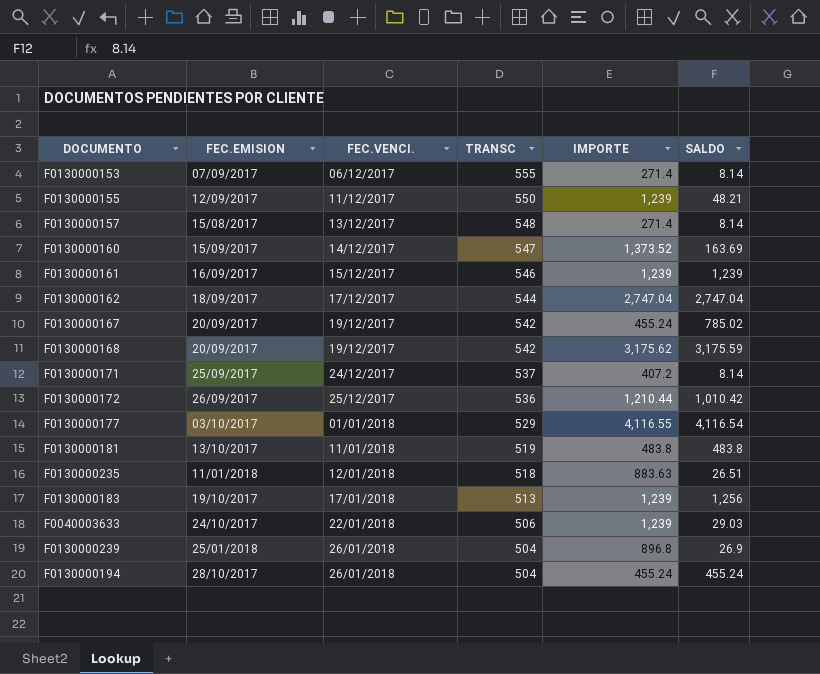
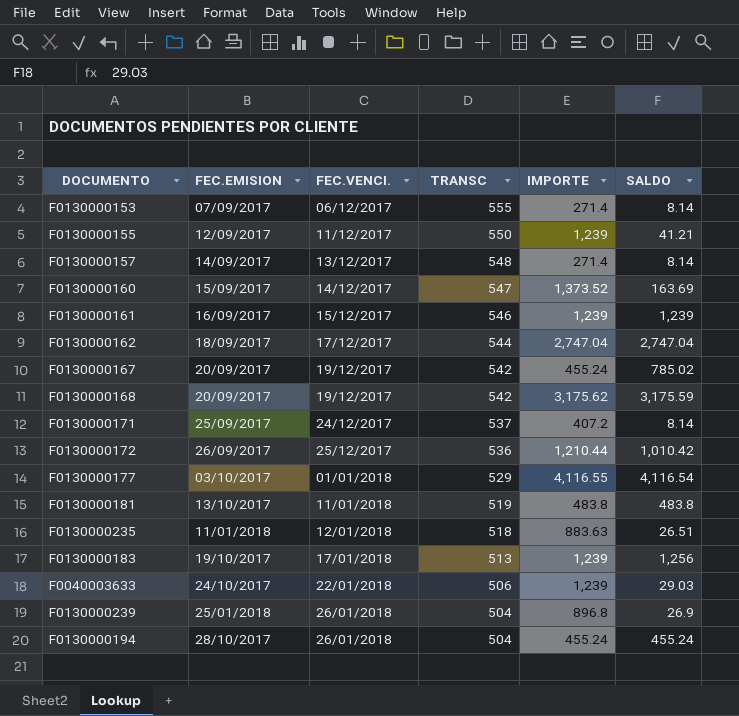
F0130000155 | SALDO: 48.21 -> 41.21
F0130000157 | FEC.EMISION: 15/08/2017 -> 14/09/2017

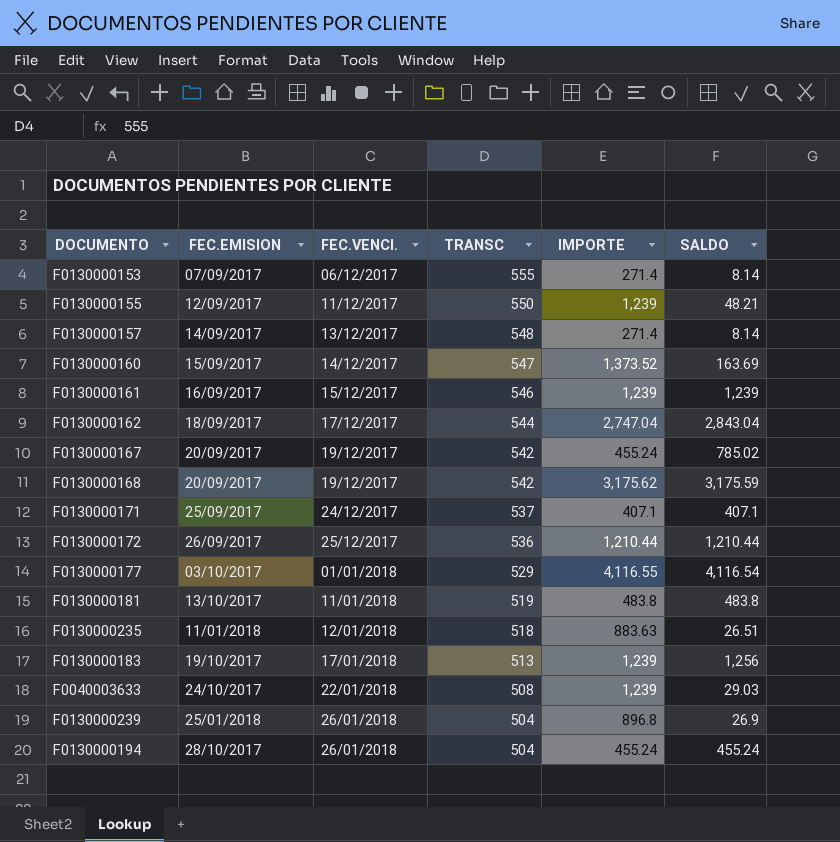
F0130000155 | SALDO: 41.21 -> 48.21
F0130000162 | SALDO: 2,747.04 -> 2,843.04
F0130000171 | IMPORTE: 407.2 -> 407.1
F0130000171 | SALDO: 8.14 -> 407.1
F0130000172 | SALDO: 1,010.42 -> 1,210.44
F0040003633 | TRANSC: 506 -> 508

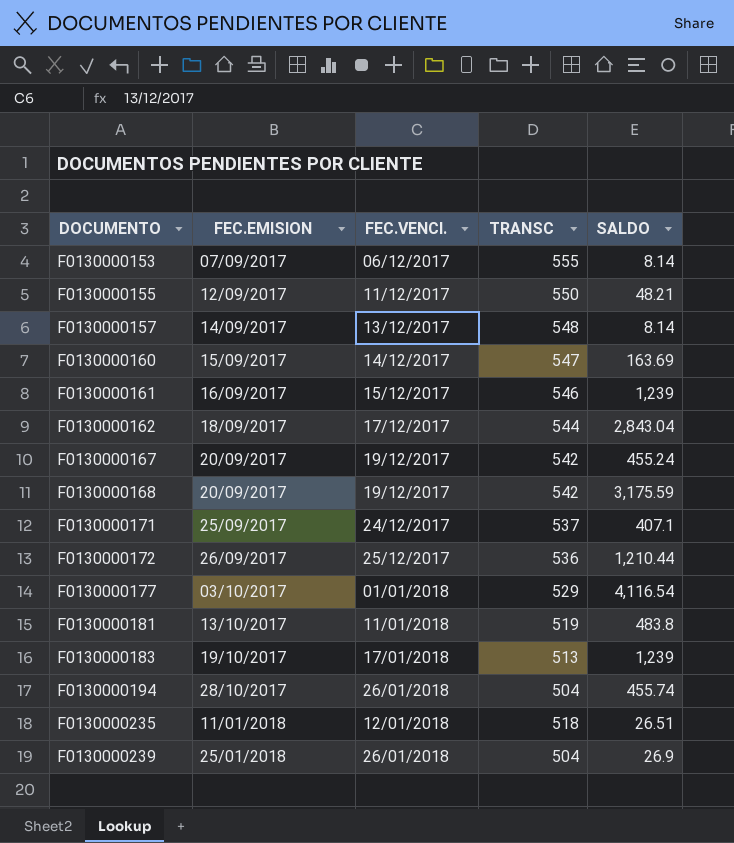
row order: FEC.VENCI. ascending -> DOCUMENTO ascending
column IMPORTE | position: 5 -> none
row F0040003633: 24/10/2017 | 22/01/2018 | 508 | 1,239 | 29.03 -> none
F0130000167 | SALDO: 785.02 -> 455.24
F0130000183 | SALDO: 1,256 -> 1,239
F0130000194 | SALDO: 455.24 -> 455.74

